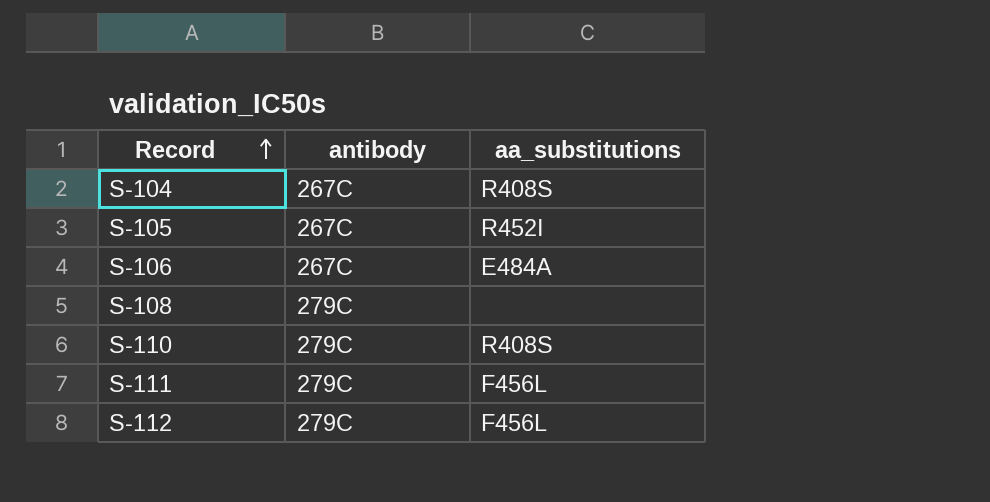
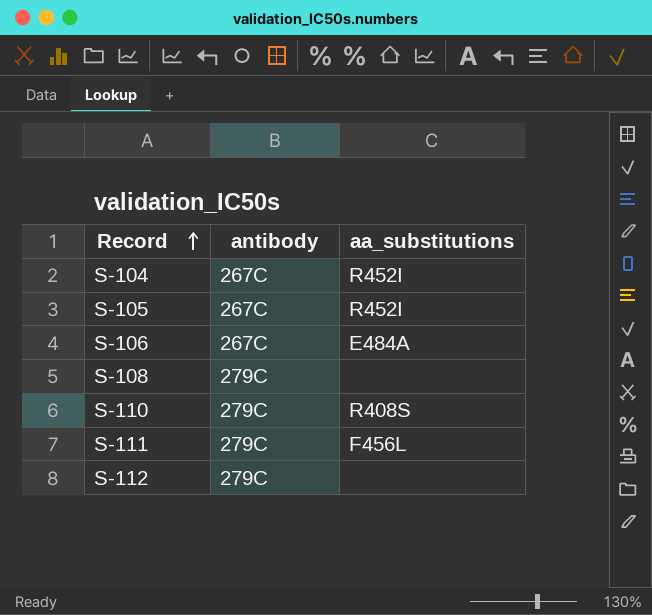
S-104 | aa_substitutions: R408S -> R452I
S-112 | aa_substitutions: F456L -> none

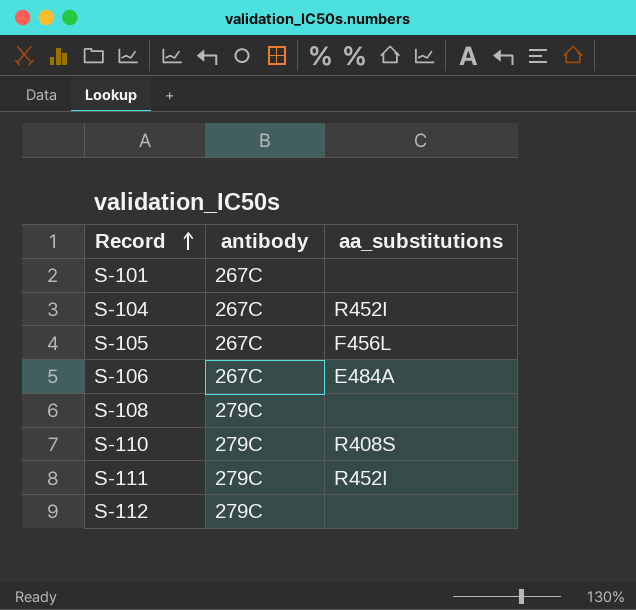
row S-101: none -> 267C | none
S-105 | aa_substitutions: R452I -> F456L
S-111 | aa_substitutions: F456L -> R452I

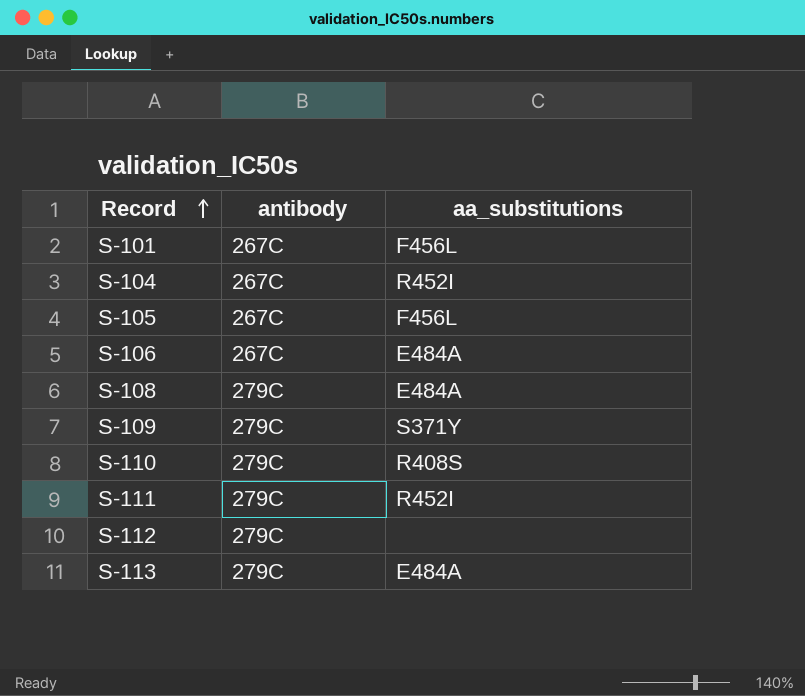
S-101 | aa_substitutions: none -> F456L
S-108 | aa_substitutions: none -> E484A
row S-109: none -> 279C | S371Y
row S-113: none -> 279C | E484A

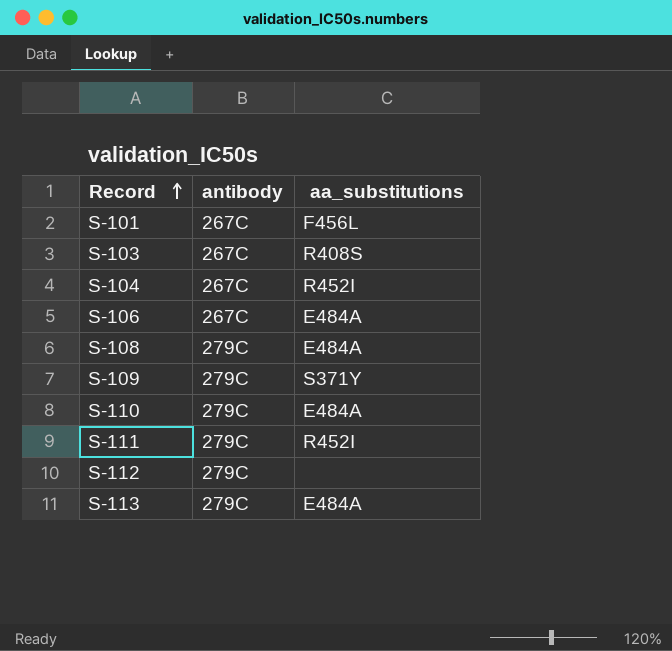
row S-105: 267C | F456L -> none
row S-103: none -> 267C | R408S
S-110 | aa_substitutions: R408S -> E484A

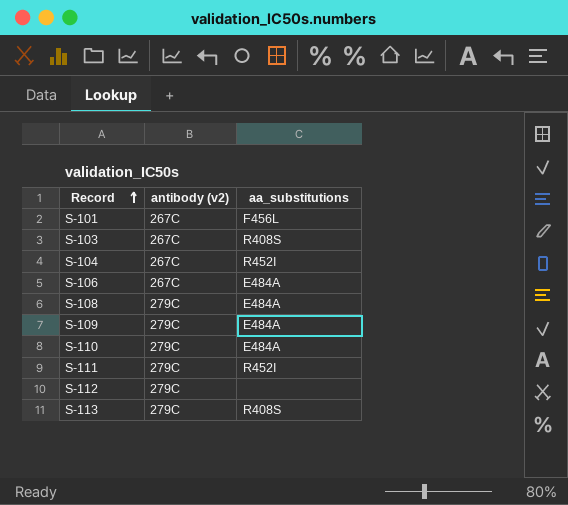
column name: antibody -> antibody (v2)
S-109 | aa_substitutions: S371Y -> E484A
S-113 | aa_substitutions: E484A -> R408S

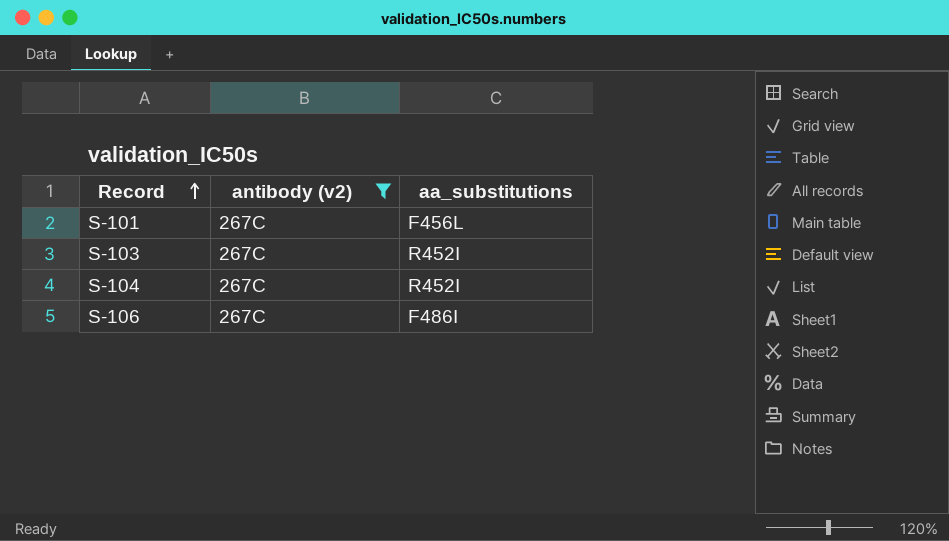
filter: none -> antibody (v2) = 267C
S-103 | aa_substitutions: R408S -> R452I
S-106 | aa_substitutions: E484A -> F486I

